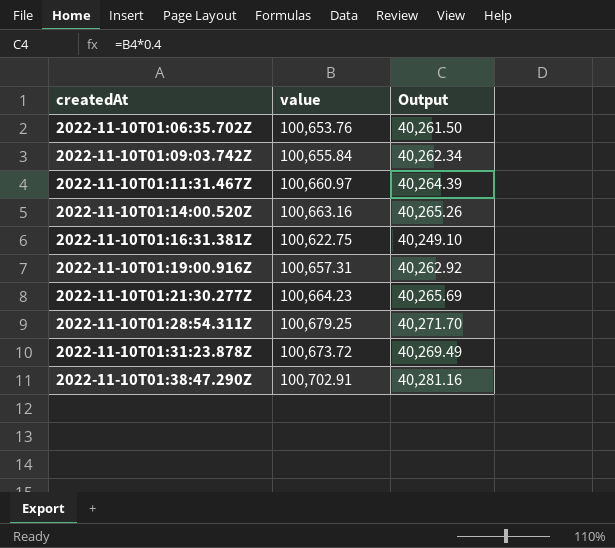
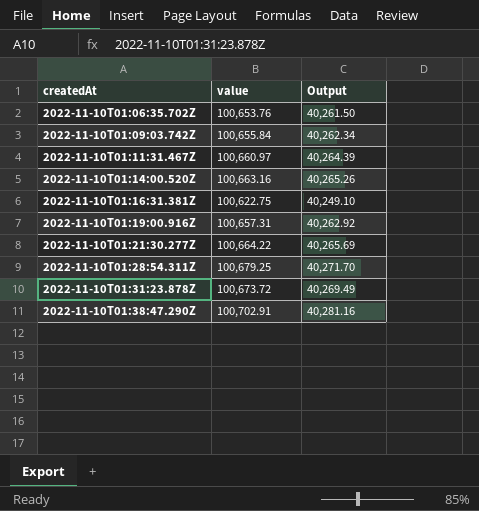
2022-11-10T01:21:30.277Z | value: 100,664.23 -> 100,664.22

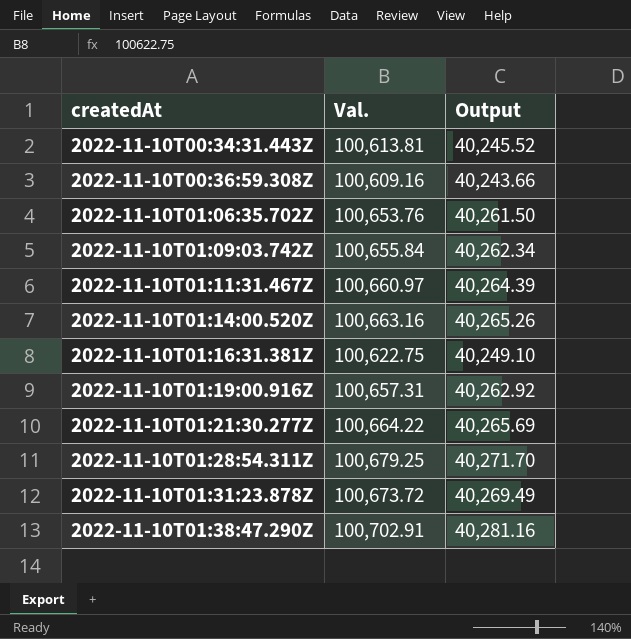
column name: value -> Val.
row 2022-11-10T00:34:31.443Z: none -> 100,613.81 | 40,245.52
row 2022-11-10T00:36:59.308Z: none -> 100,609.16 | 40,243.66

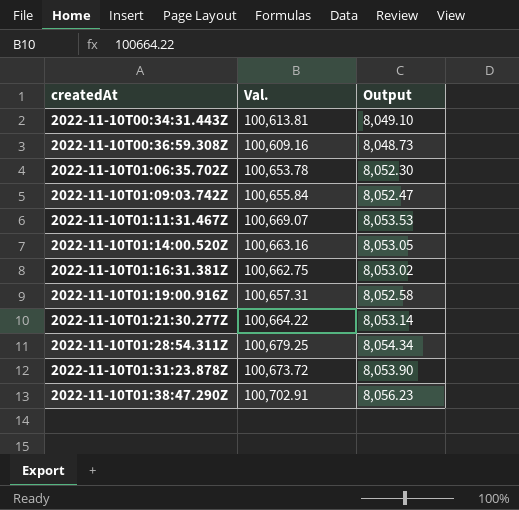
column Output | formula: [Val.] * 0.4 -> [Val.] * 0.08
2022-11-10T01:06:35.702Z | Val.: 100,653.76 -> 100,653.78
2022-11-10T01:11:31.467Z | Val.: 100,660.97 -> 100,669.07
2022-11-10T01:16:31.381Z | Val.: 100,622.75 -> 100,662.75

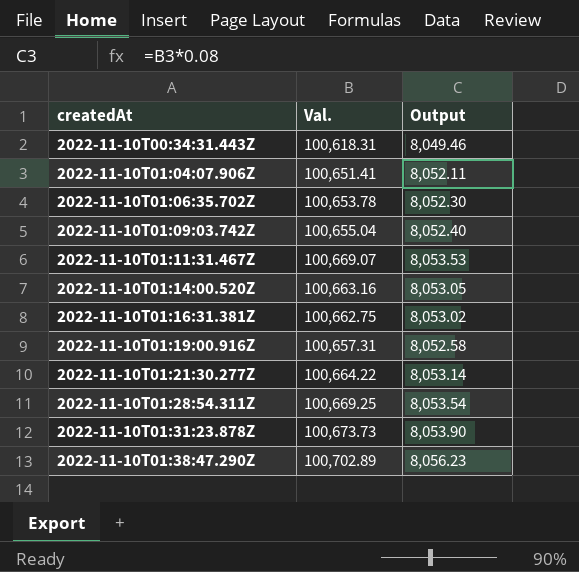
row 2022-11-10T00:36:59.308Z: 100,609.16 | 8,048.73 -> none
2022-11-10T00:34:31.443Z | Val.: 100,613.81 -> 100,618.31
2022-11-10T00:34:31.443Z | Output: 8,049.10 -> 8,049.46
row 2022-11-10T01:04:07.906Z: none -> 100,651.41 | 8,052.11
2022-11-10T01:09:03.742Z | Val.: 100,655.84 -> 100,655.04
2022-11-10T01:09:03.742Z | Output: 8,052.47 -> 8,052.40
2022-11-10T01:28:54.311Z | Val.: 100,679.25 -> 100,669.25
2022-11-10T01:28:54.311Z | Output: 8,054.34 -> 8,053.54
2022-11-10T01:31:23.878Z | Val.: 100,673.72 -> 100,673.73
2022-11-10T01:38:47.290Z | Val.: 100,702.91 -> 100,702.89

